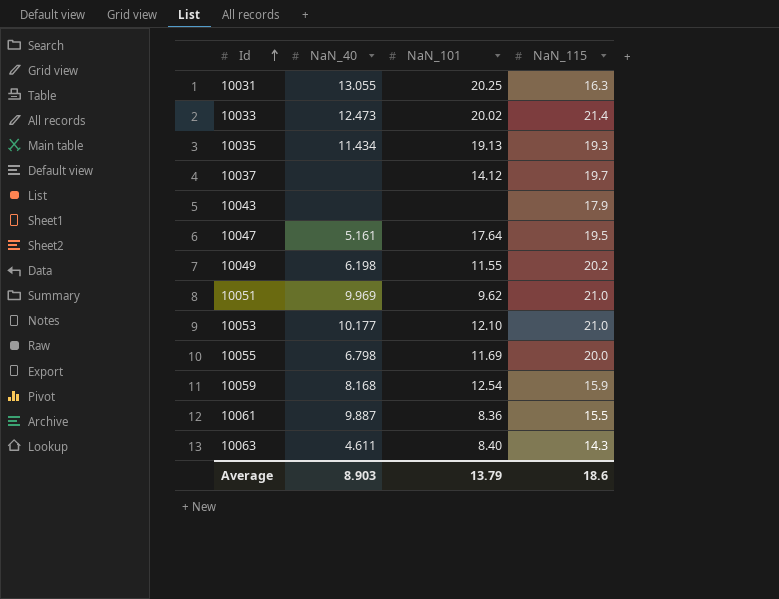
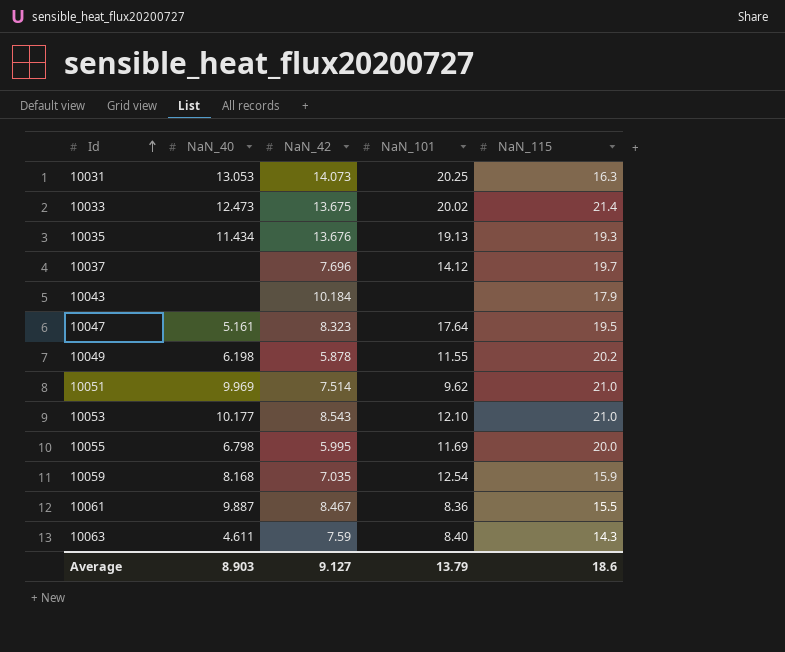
column NaN_42 | position: none -> 3
10031 | NaN_40: 13.055 -> 13.053

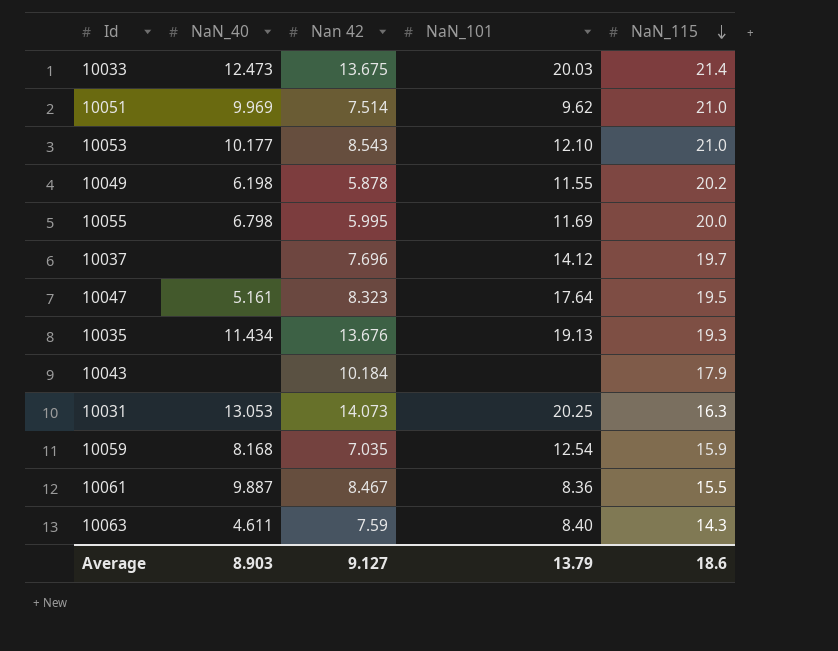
row order: Id ascending -> NaN_115 descending
column name: NaN_42 -> Nan 42
10033 | NaN_101: 20.02 -> 20.03

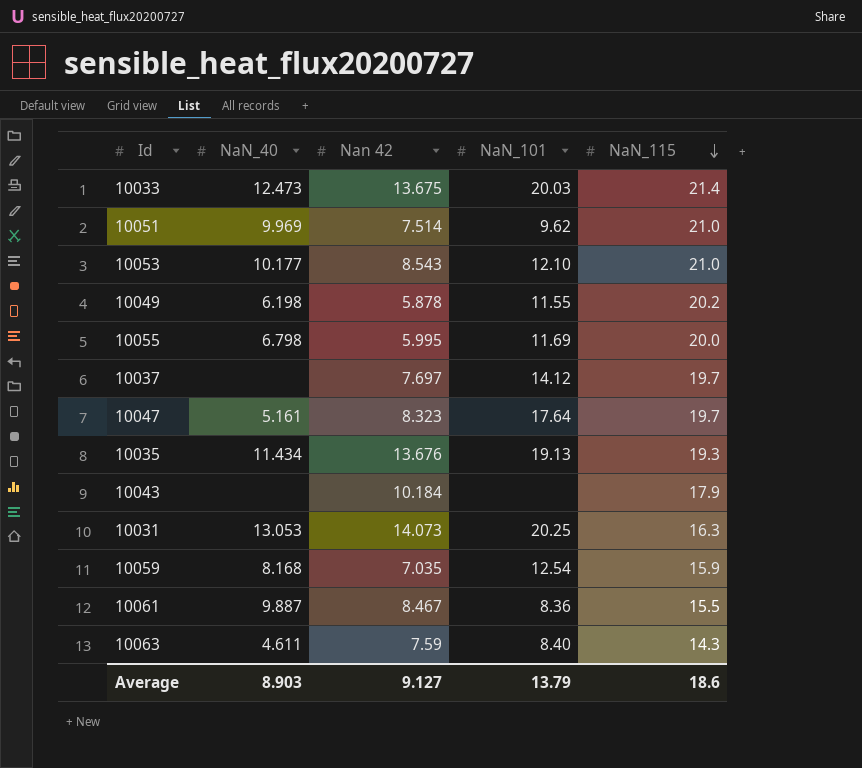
10037 | Nan 42: 7.696 -> 7.697
10047 | NaN_115: 19.5 -> 19.7

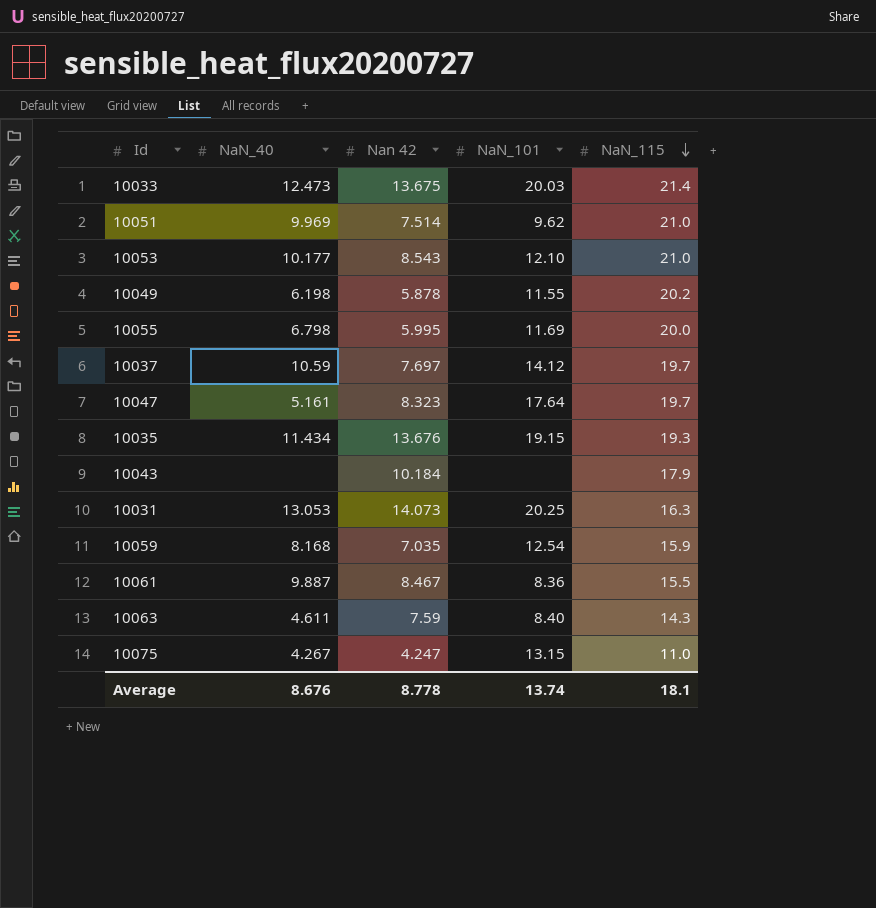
10037 | NaN_40: none -> 10.59
10035 | NaN_101: 19.13 -> 19.15
row 10075: none -> 4.267 | 4.247 | 13.15 | 11.0
Average | NaN_40: 8.903 -> 8.676
Average | Nan 42: 9.127 -> 8.778
Average | NaN_101: 13.79 -> 13.74
Average | NaN_115: 18.6 -> 18.1

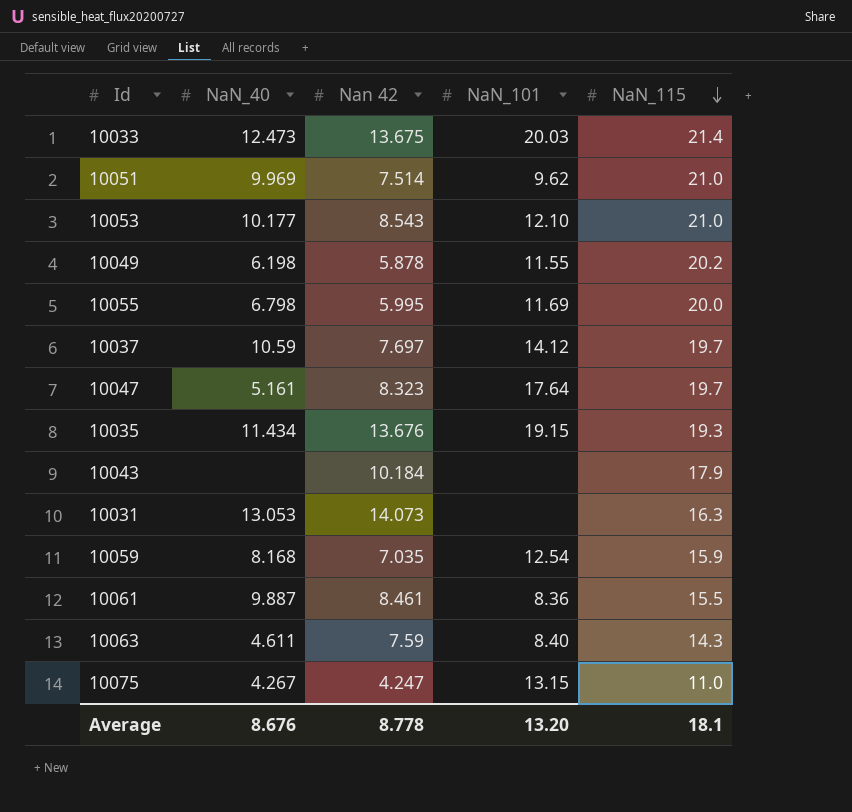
10031 | NaN_101: 20.25 -> none
10061 | Nan 42: 8.467 -> 8.461
Average | NaN_101: 13.74 -> 13.20

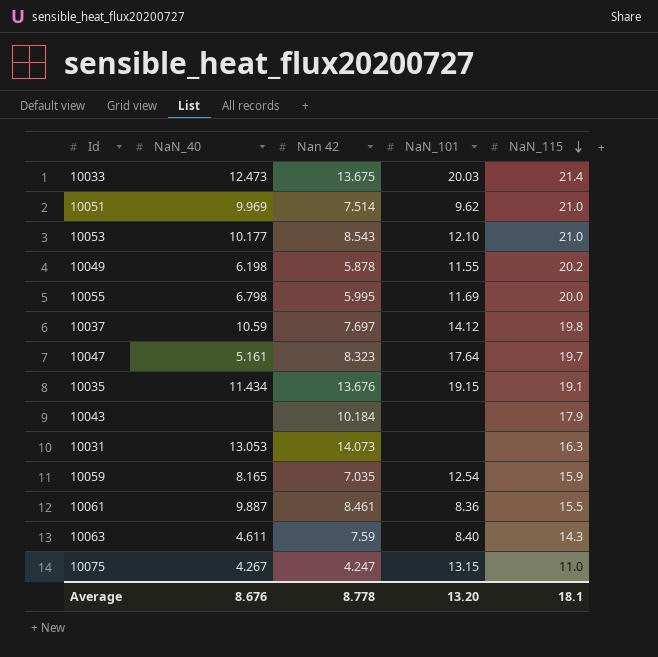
10037 | NaN_115: 19.7 -> 19.8
10035 | NaN_115: 19.3 -> 19.1
10059 | NaN_40: 8.168 -> 8.165

